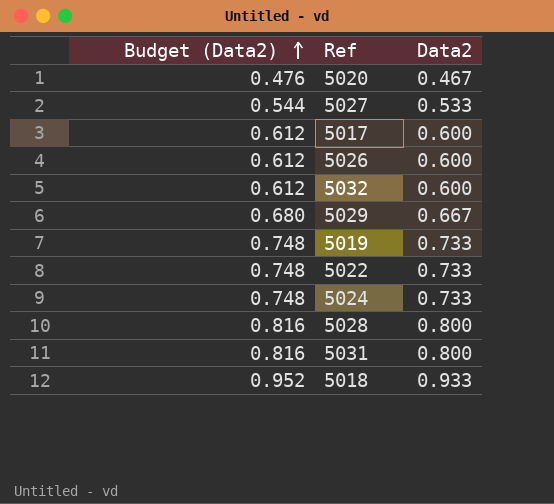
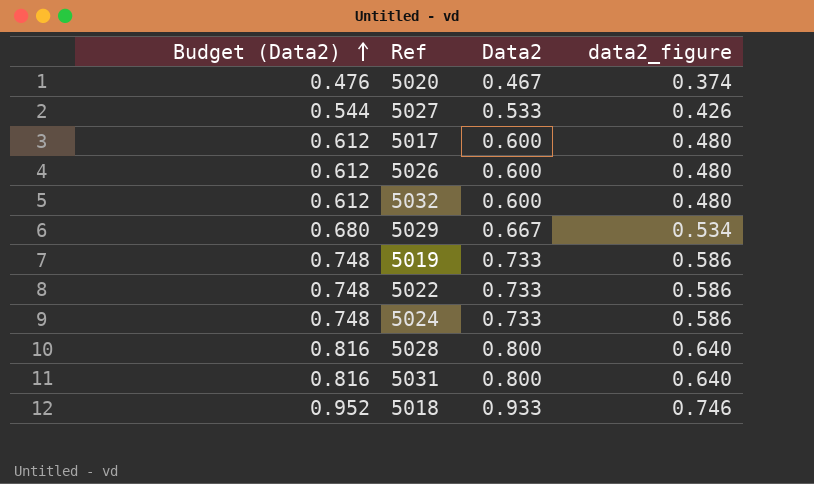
column data2_figure | formula: none -> [Data2] * 0.8

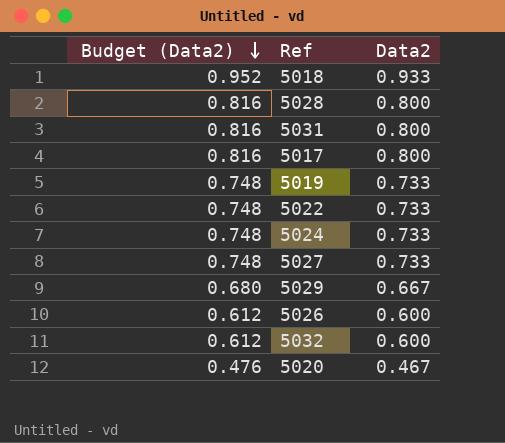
row order: Budget (Data2) ascending -> Budget (Data2) descending
column data2_figure | formula: [Data2] * 0.8 -> none
5017 | Budget (Data2): 0.612 -> 0.816
5017 | Data2: 0.600 -> 0.800
5027 | Budget (Data2): 0.544 -> 0.748
5027 | Data2: 0.533 -> 0.733

